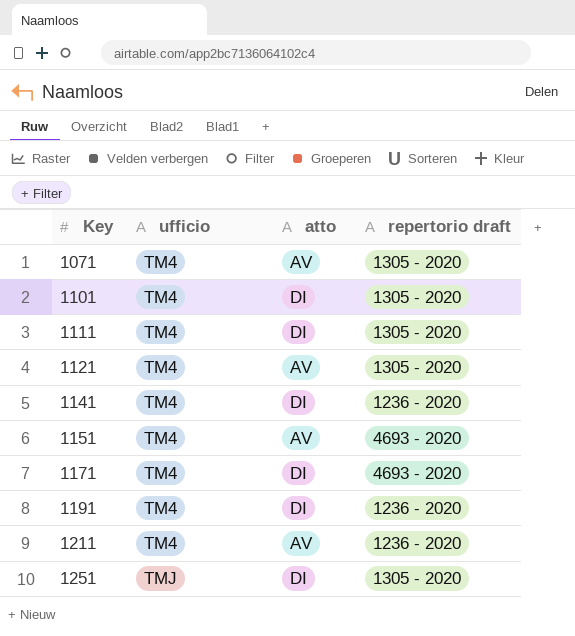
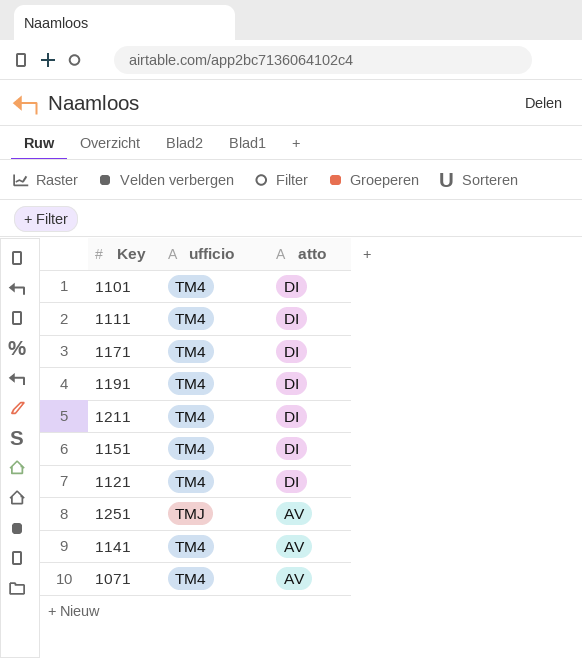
row order: Key ascending -> atto descending
column repertorio draft | position: 4 -> none
1211 | atto: AV -> DI
1151 | atto: AV -> DI
1121 | atto: AV -> DI
1251 | atto: DI -> AV
1141 | atto: DI -> AV

